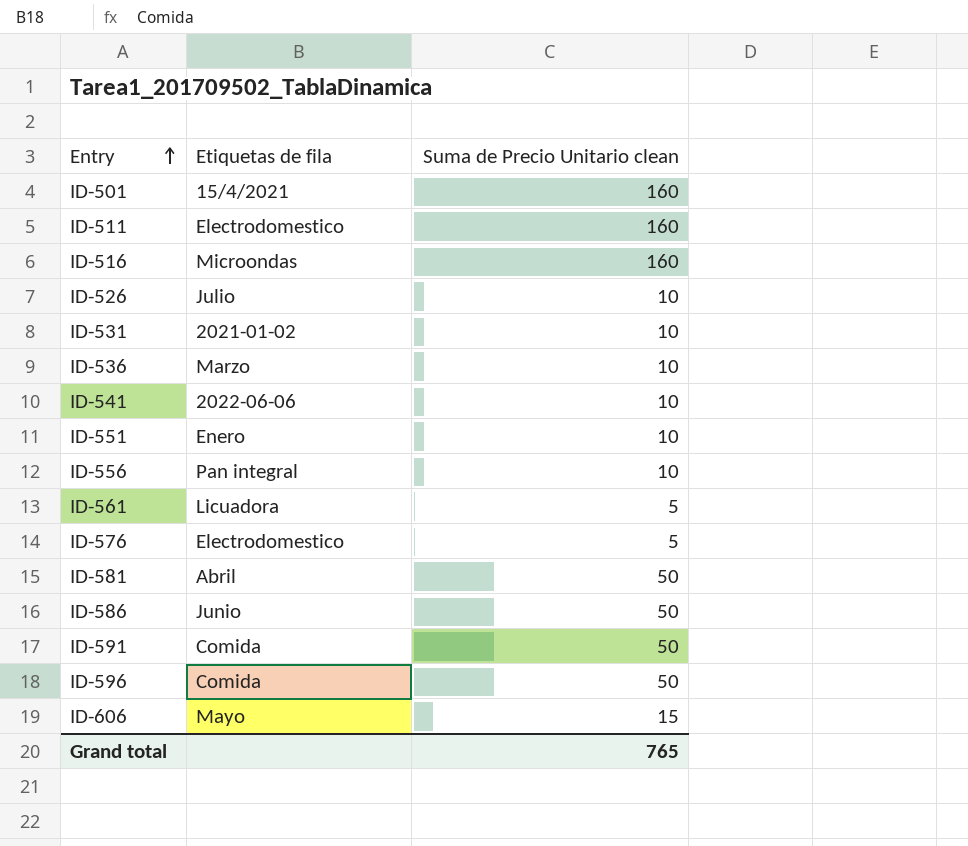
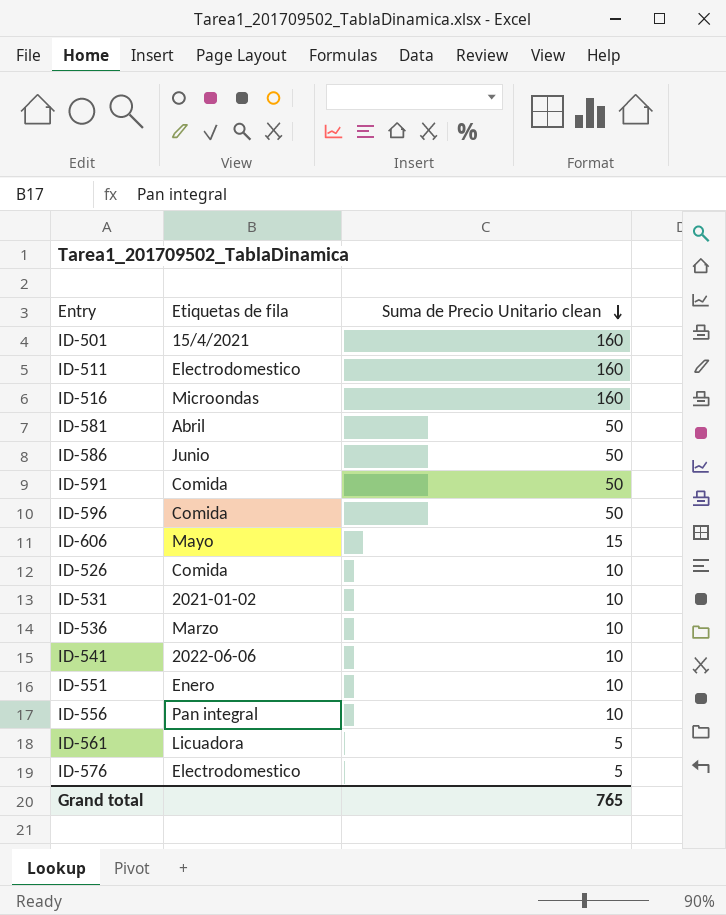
row order: Entry ascending -> Suma de Precio Unitario clean descending
ID-526 | Etiquetas de fila: Julio -> Comida

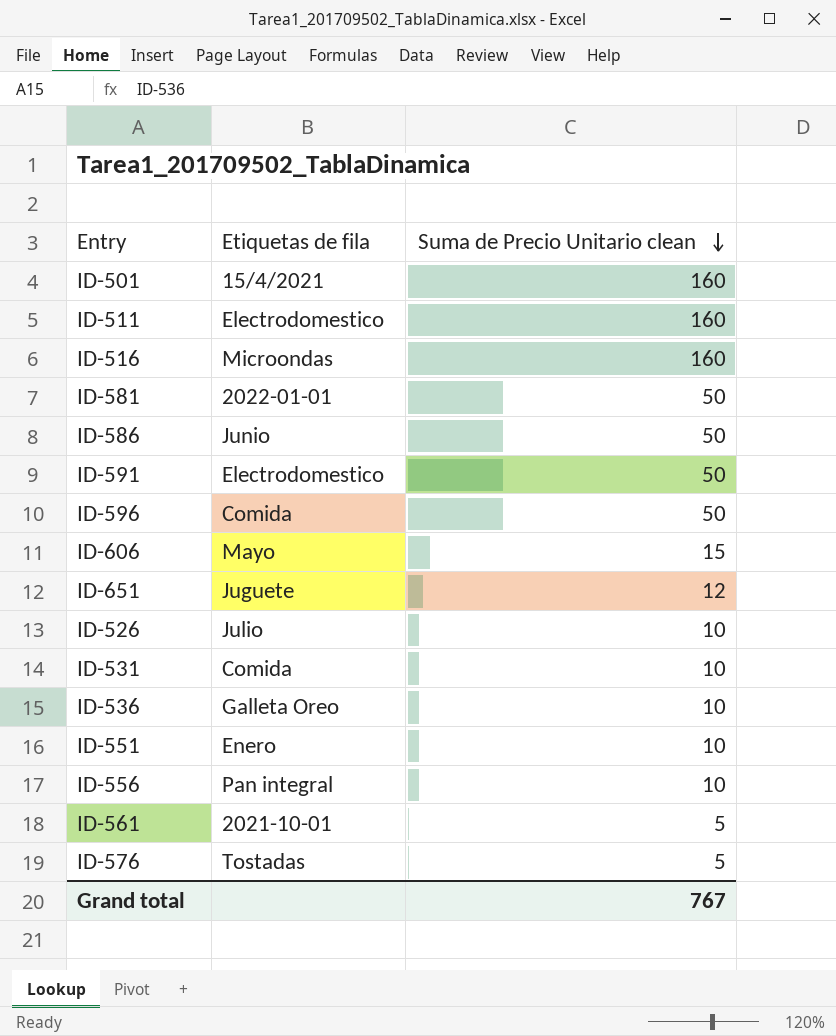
row ID-541: 2022-06-06 | 10 -> none
ID-581 | Etiquetas de fila: Abril -> 2022-01-01
ID-591 | Etiquetas de fila: Comida -> Electrodomestico
row ID-651: none -> Juguete | 12
ID-526 | Etiquetas de fila: Comida -> Julio
ID-531 | Etiquetas de fila: 2021-01-02 -> Comida
ID-536 | Etiquetas de fila: Marzo -> Galleta Oreo
ID-561 | Etiquetas de fila: Licuadora -> 2021-10-01
ID-576 | Etiquetas de fila: Electrodomestico -> Tostadas
Grand total | Suma de Precio Unitario clean: 765 -> 767

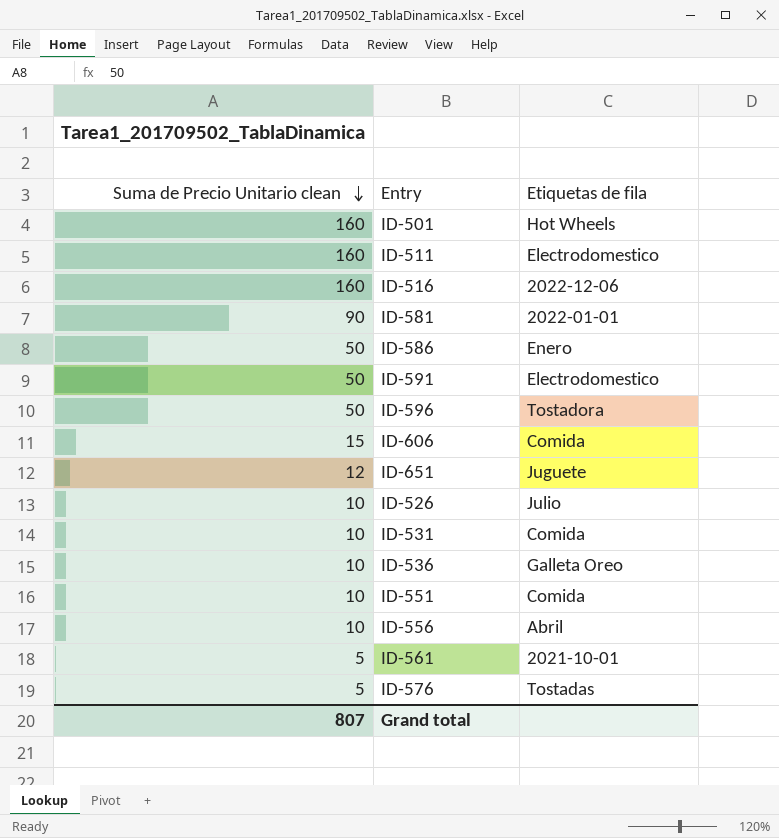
column Suma de Precio Unitario clean | position: 3 -> 1
ID-501 | Etiquetas de fila: 15/4/2021 -> Hot Wheels
ID-516 | Etiquetas de fila: Microondas -> 2022-12-06
ID-581 | Suma de Precio Unitario clean: 50 -> 90
ID-586 | Etiquetas de fila: Junio -> Enero
ID-596 | Etiquetas de fila: Comida -> Tostadora
ID-606 | Etiquetas de fila: Mayo -> Comida
ID-551 | Etiquetas de fila: Enero -> Comida
ID-556 | Etiquetas de fila: Pan integral -> Abril
Grand total | Suma de Precio Unitario clean: 767 -> 807

